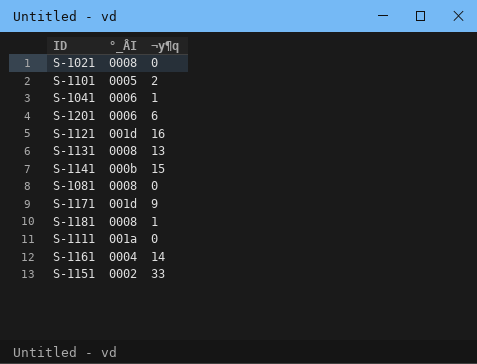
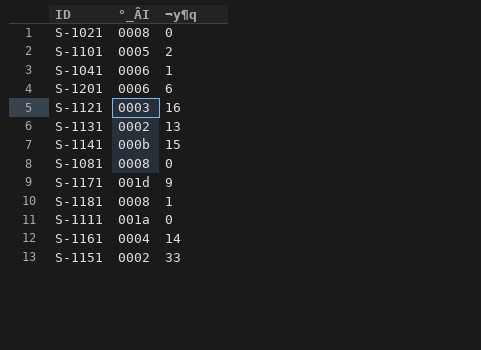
S-1121 | °_ÂI: 001d -> 0003
S-1131 | °_ÂI: 0008 -> 0002

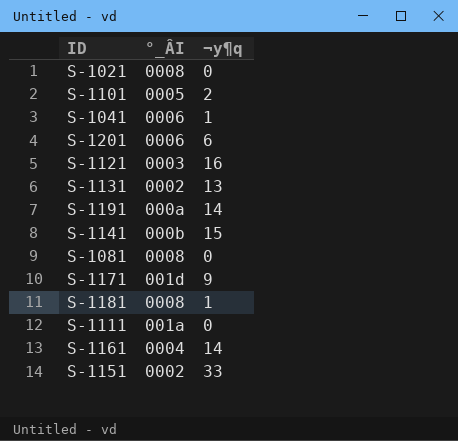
row S-1191: none -> 000a | 14

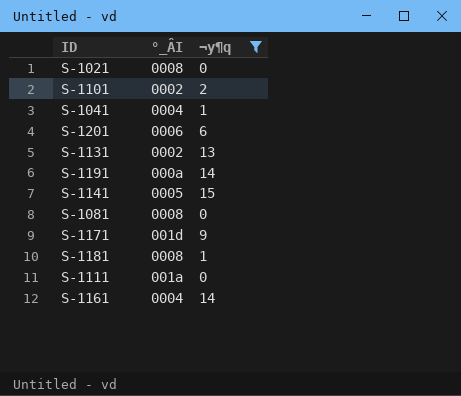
filter: none -> ¬y¶q <= 15
S-1101 | °_ÂI: 0005 -> 0002
S-1041 | °_ÂI: 0006 -> 0004
S-1141 | °_ÂI: 000b -> 0005

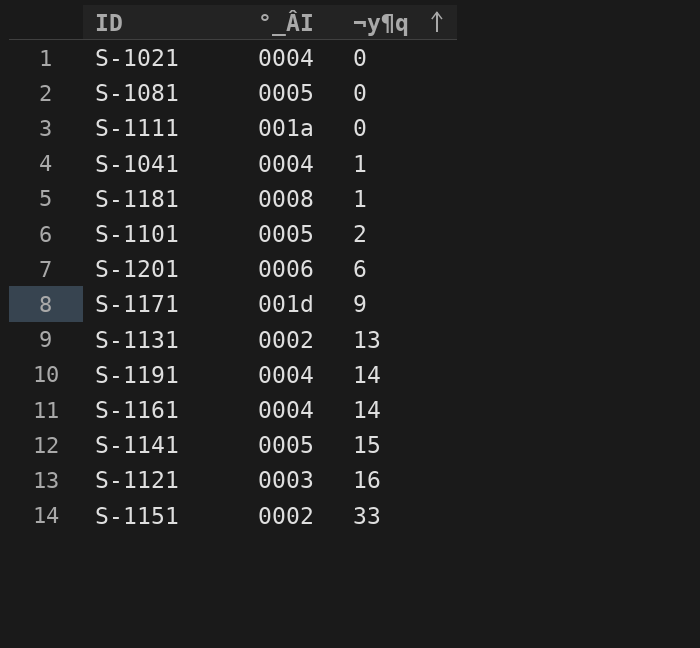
filter: ¬y¶q <= 15 -> none
row order: none -> ¬y¶q ascending
S-1021 | °_ÂI: 0008 -> 0004
S-1081 | °_ÂI: 0008 -> 0005
S-1101 | °_ÂI: 0002 -> 0005
S-1191 | °_ÂI: 000a -> 0004

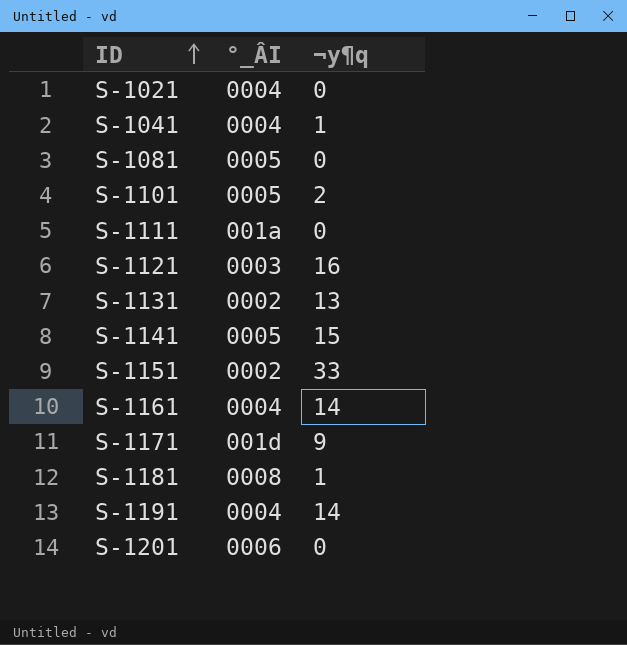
row order: ¬y¶q ascending -> ID ascending
S-1201 | ¬y¶q: 6 -> 0

